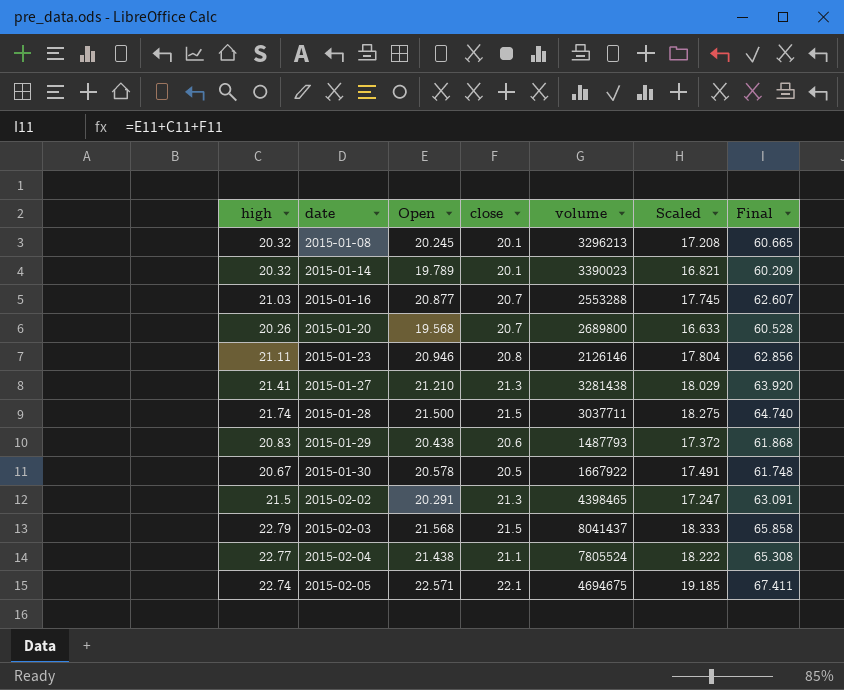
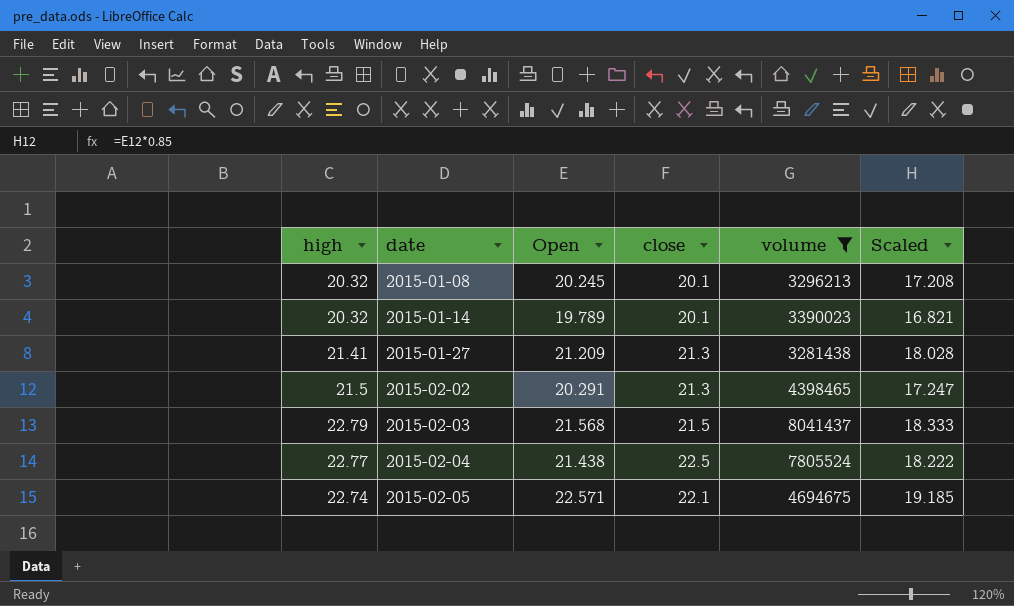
filter: none -> volume >= 3281438
column Final | formula: [high] + [Open] + [close] -> none
2015-01-27 | Open: 21.210 -> 21.209
2015-01-27 | Scaled: 18.029 -> 18.028
2015-02-04 | close: 21.1 -> 22.5

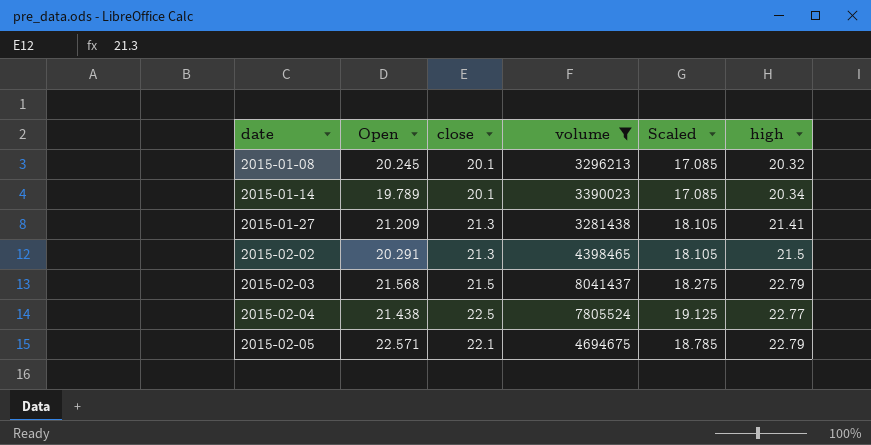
column Scaled | formula: [Open] * 0.85 -> [close] * 0.85
column high | position: 1 -> 6
2015-01-14 | high: 20.32 -> 20.34
2015-02-05 | high: 22.74 -> 22.79

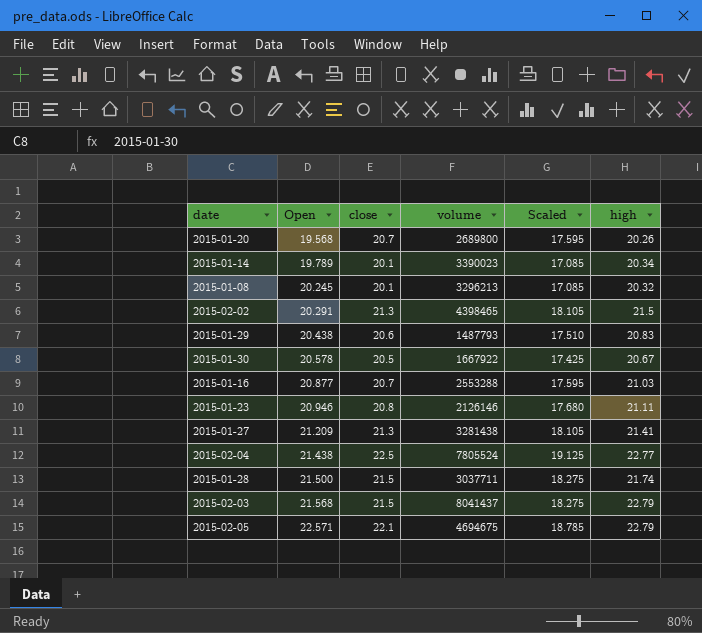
filter: volume >= 3281438 -> none
row order: date ascending -> Open ascending

